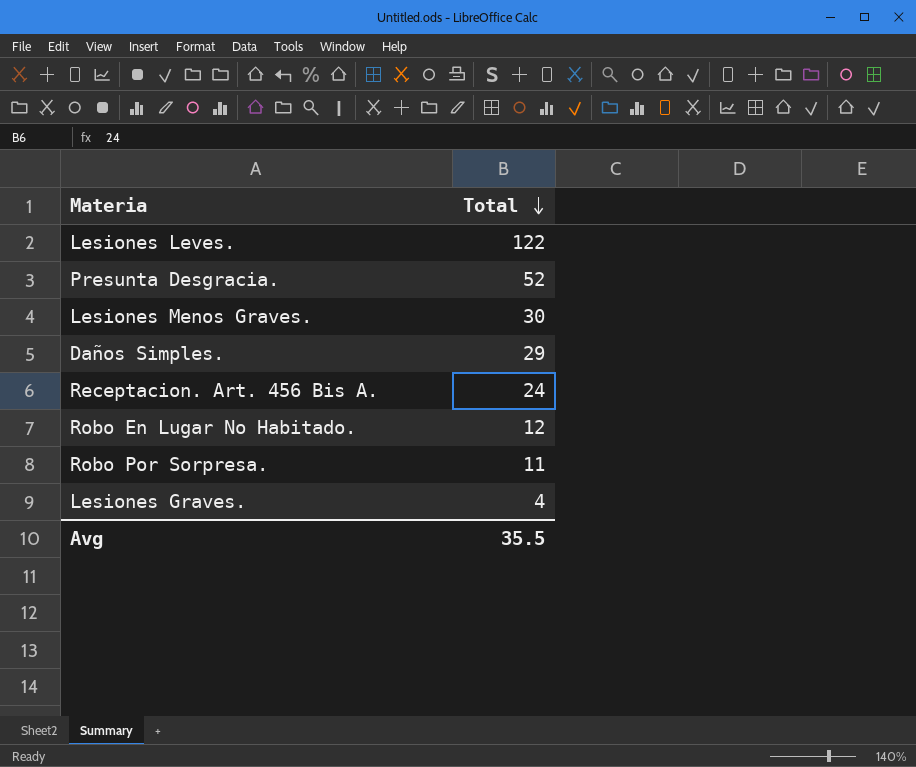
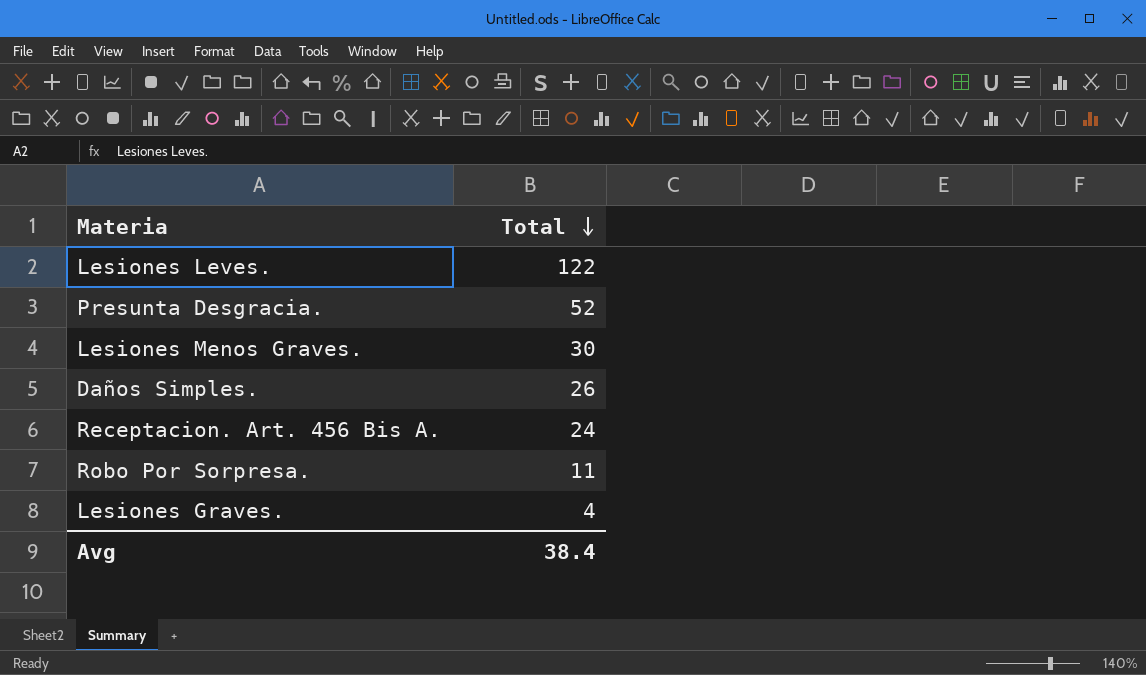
row Robo En Lugar No Habitado.: 12 -> none
Daños Simples. | Total: 29 -> 26
Avg | Total: 35.5 -> 38.4

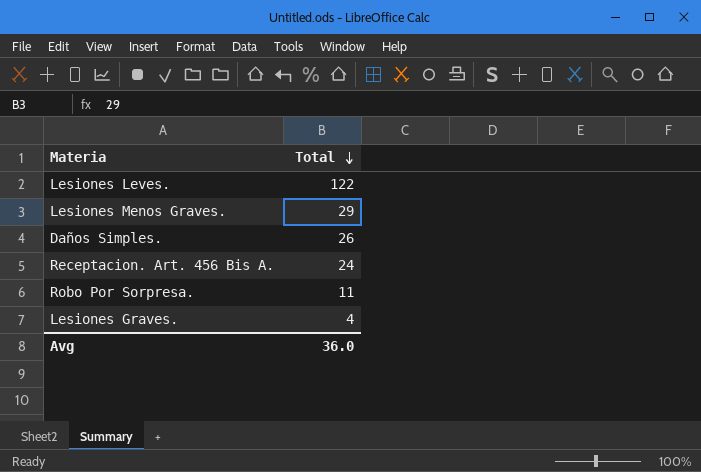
row Presunta Desgracia.: 52 -> none
Lesiones Menos Graves. | Total: 30 -> 29
Avg | Total: 38.4 -> 36.0

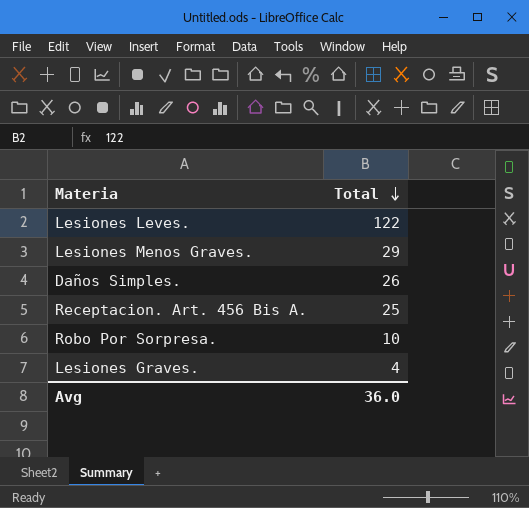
Receptacion. Art. 456 Bis A. | Total: 24 -> 25
Robo Por Sorpresa. | Total: 11 -> 10

